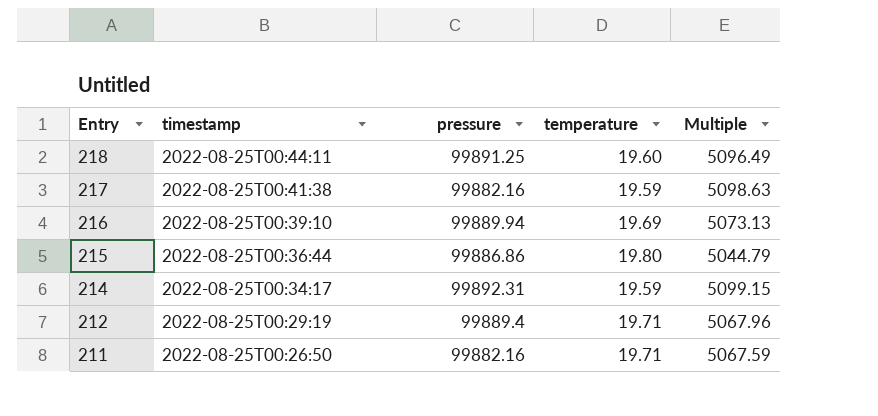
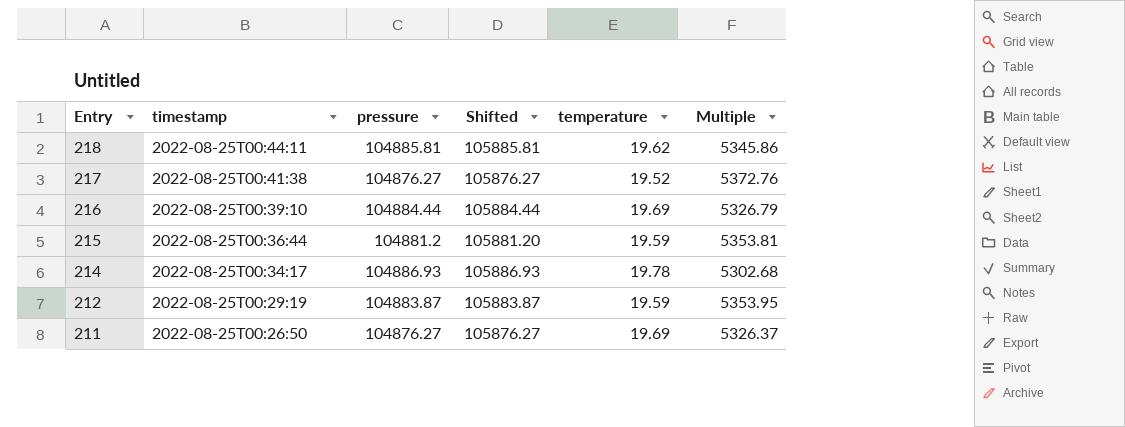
column Shifted | formula: none -> [pressure] + 1000
218 | pressure: 99891.25 -> 104885.81
218 | temperature: 19.60 -> 19.62
218 | Multiple: 5096.49 -> 5345.86
217 | pressure: 99882.16 -> 104876.27
217 | temperature: 19.59 -> 19.52
217 | Multiple: 5098.63 -> 5372.76
216 | pressure: 99889.94 -> 104884.44
216 | Multiple: 5073.13 -> 5326.79
215 | pressure: 99886.86 -> 104881.2
215 | temperature: 19.80 -> 19.59
215 | Multiple: 5044.79 -> 5353.81
214 | pressure: 99892.31 -> 104886.93
214 | temperature: 19.59 -> 19.78
214 | Multiple: 5099.15 -> 5302.68
212 | pressure: 99889.4 -> 104883.87
212 | temperature: 19.71 -> 19.59
212 | Multiple: 5067.96 -> 5353.95
211 | pressure: 99882.16 -> 104876.27
211 | temperature: 19.71 -> 19.69
211 | Multiple: 5067.59 -> 5326.37

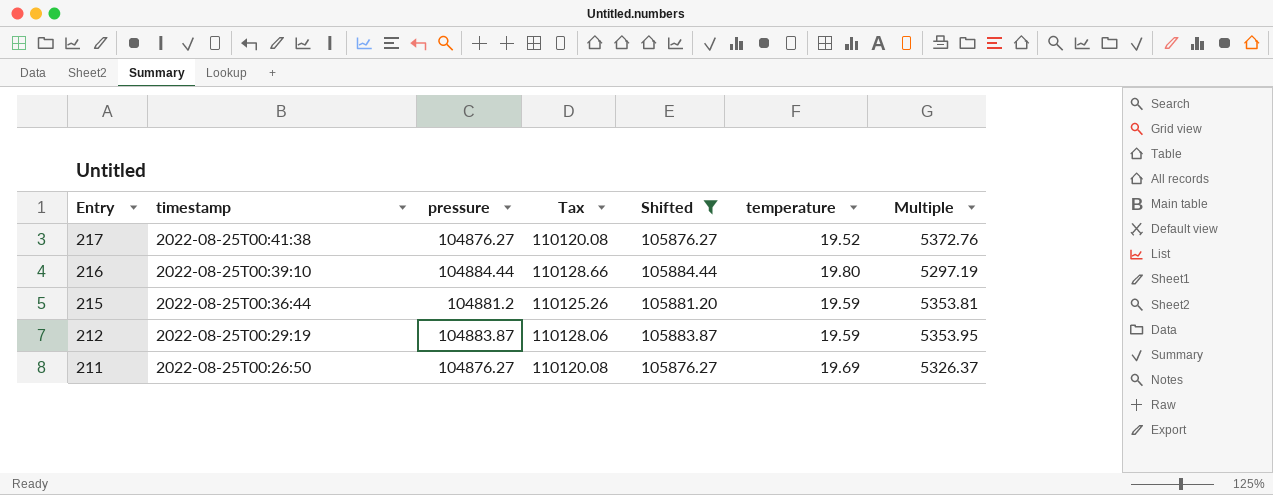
filter: none -> Shifted <= 105884.44
column Tax | formula: none -> [pressure] * 1.05
216 | temperature: 19.69 -> 19.80
216 | Multiple: 5326.79 -> 5297.19

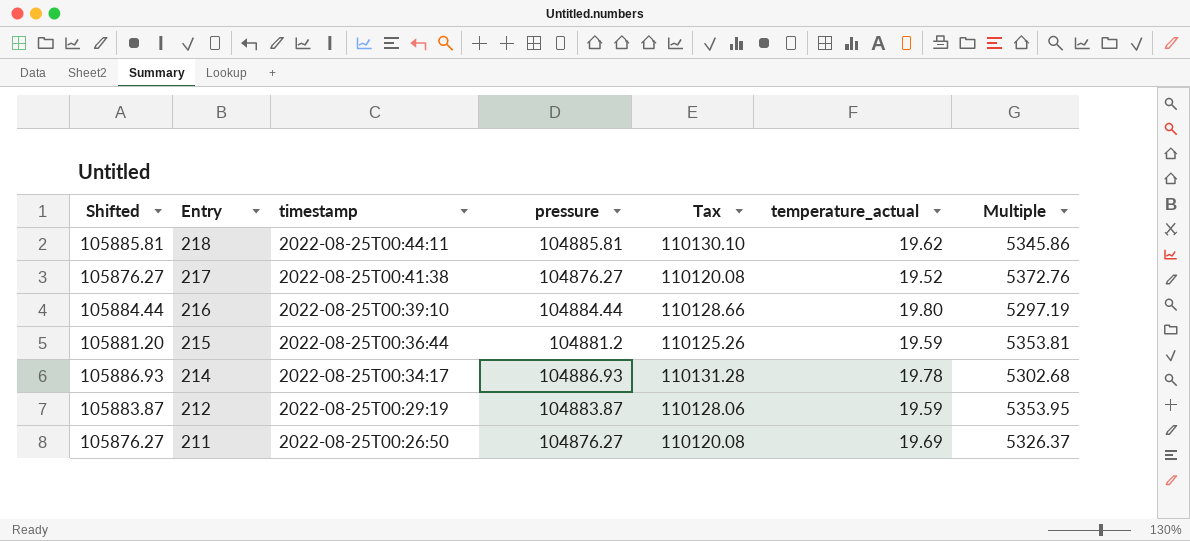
filter: Shifted <= 105884.44 -> none
column Shifted | position: 5 -> 1
column name: temperature -> temperature_actual

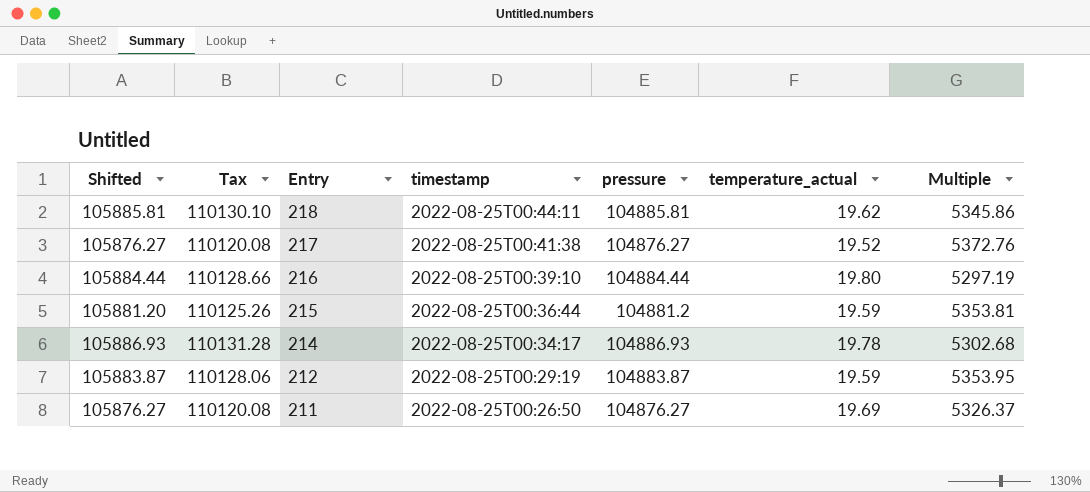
column Tax | position: 5 -> 2

